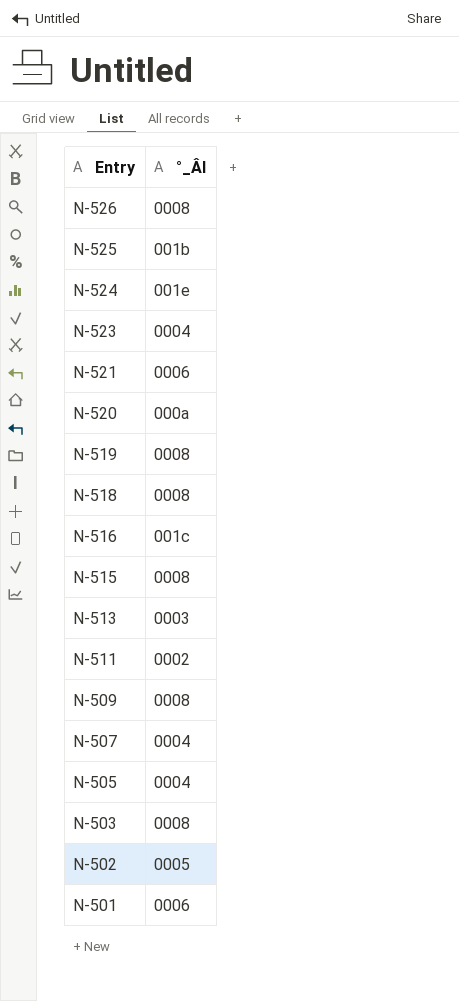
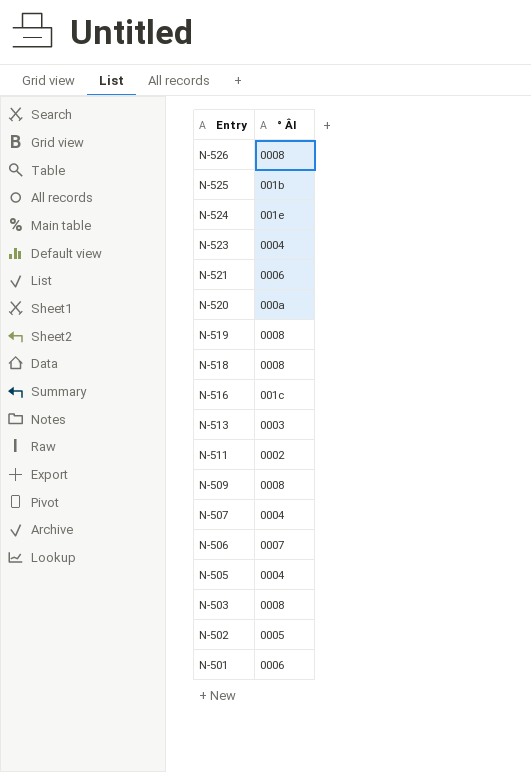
column name: °_ÂI -> ° ÂI
row N-515: 0008 -> none
row N-506: none -> 0007

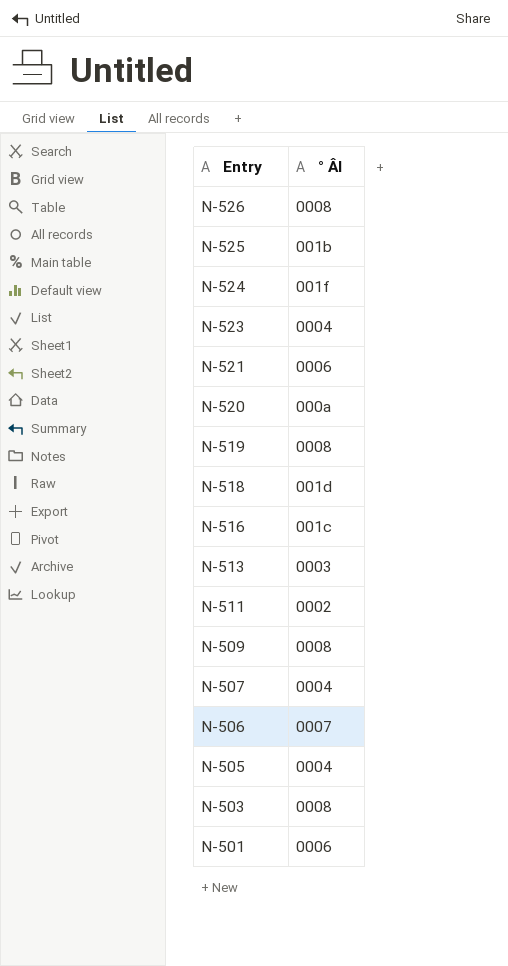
row N-502: 0005 -> none
N-524 | ° ÂI: 001e -> 001f
N-518 | ° ÂI: 0008 -> 001d

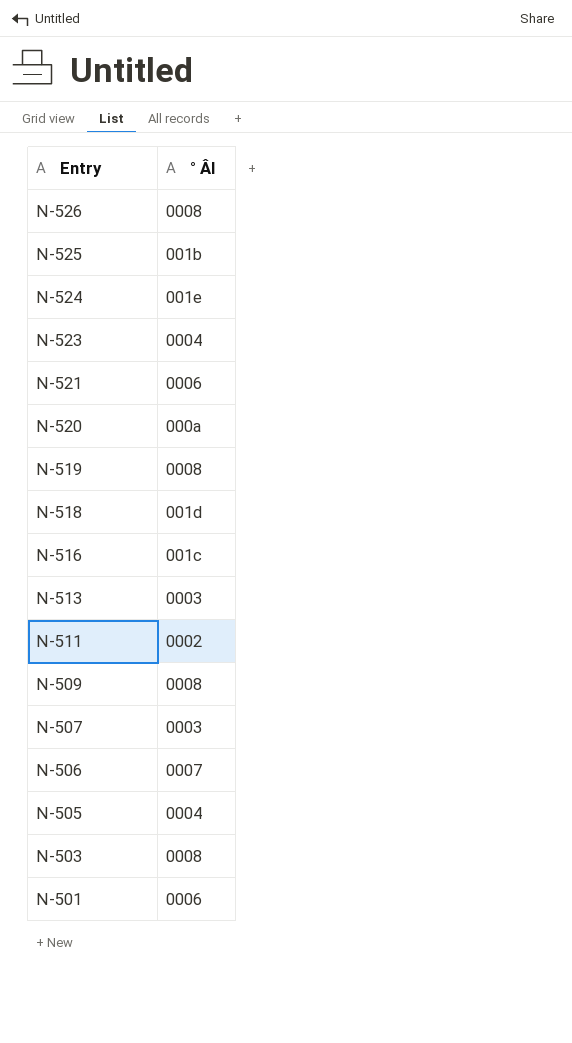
N-524 | ° ÂI: 001f -> 001e
N-507 | ° ÂI: 0004 -> 0003

